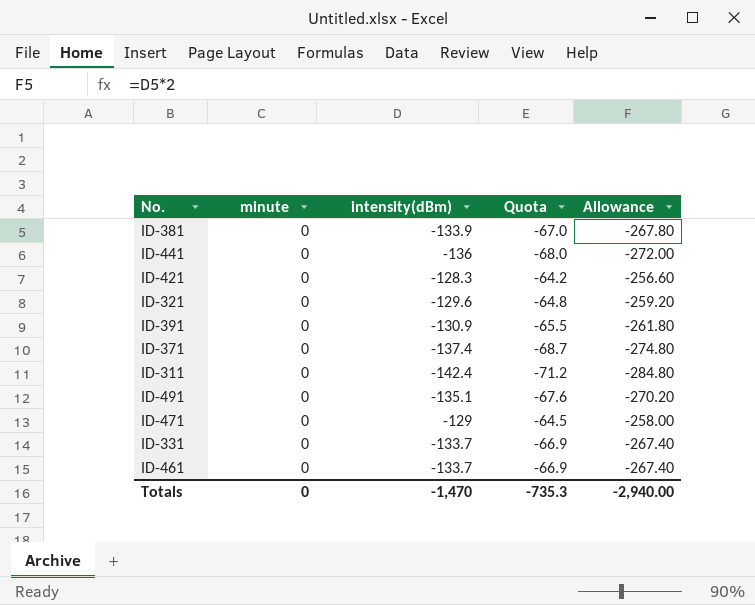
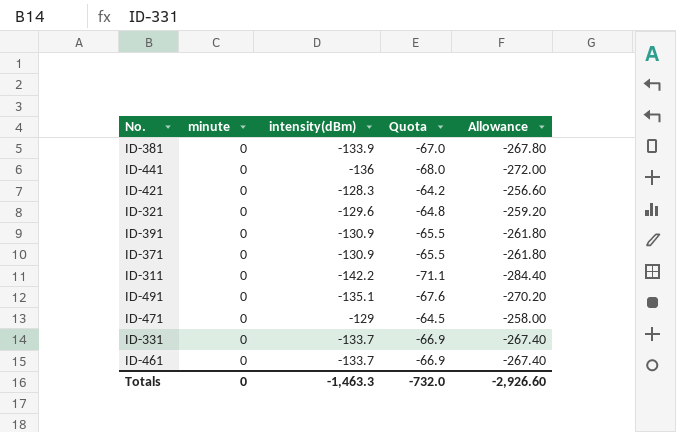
ID-371 | intensity(dBm): -137.4 -> -130.9
ID-371 | Quota: -68.7 -> -65.5
ID-371 | Allowance: -274.80 -> -261.80
ID-311 | intensity(dBm): -142.4 -> -142.2
ID-311 | Quota: -71.2 -> -71.1
ID-311 | Allowance: -284.80 -> -284.40
Totals | intensity(dBm): -1,470 -> -1,463.3
Totals | Quota: -735.3 -> -732.0
Totals | Allowance: -2,940.00 -> -2,926.60

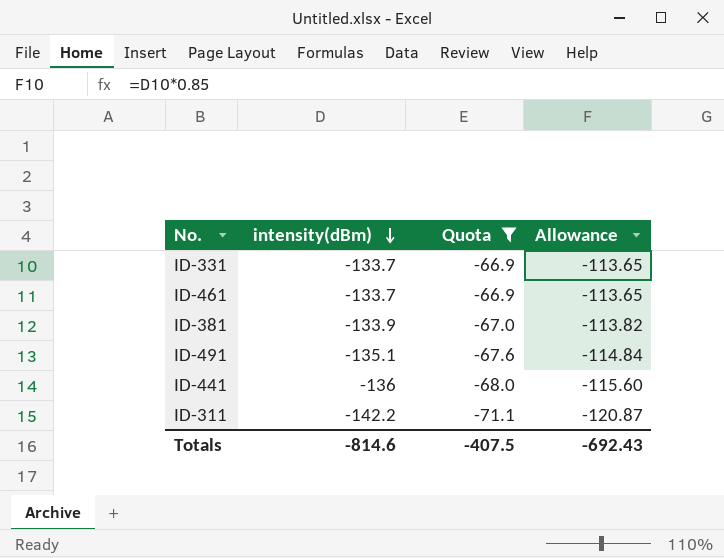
filter: none -> Quota <= -66.9
row order: none -> intensity(dBm) descending
column minute | position: 2 -> none
column Allowance | formula: [intensity(dBm)] * 2 -> [intensity(dBm)] * 0.85
Totals | intensity(dBm): -1,463.3 -> -814.6
Totals | Quota: -732.0 -> -407.5
Totals | Allowance: -2,926.60 -> -692.43

